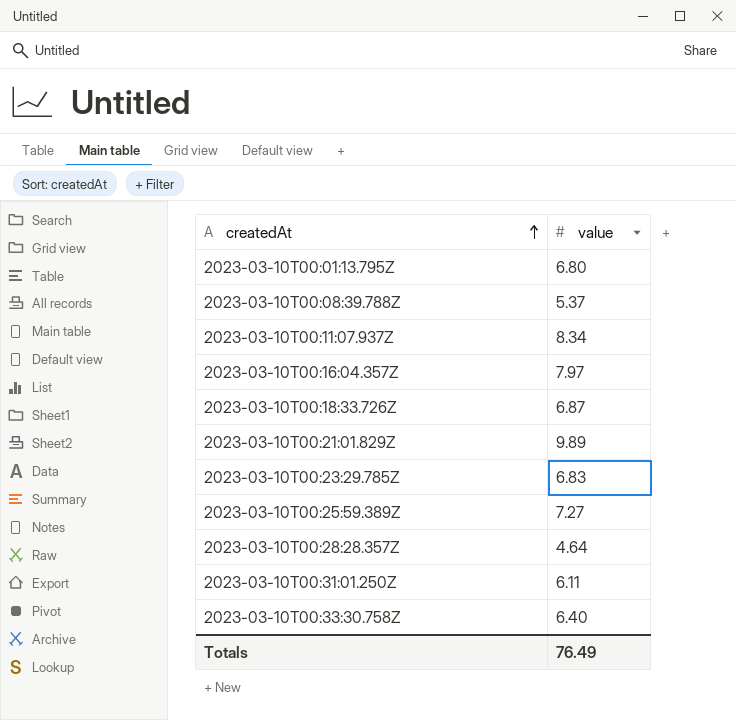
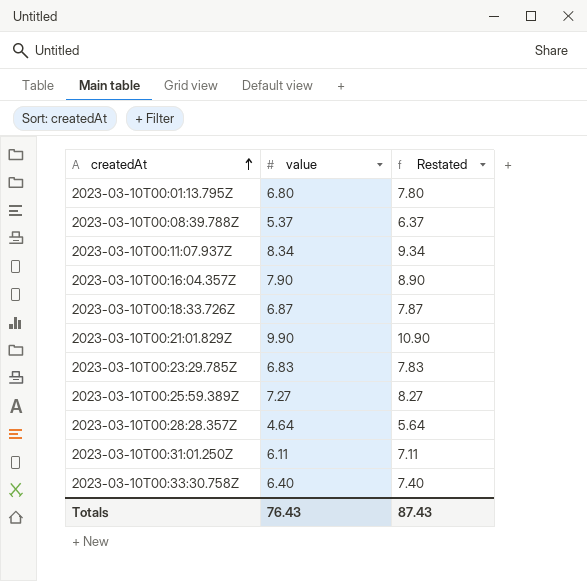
column Restated | formula: none -> [value] + 1
2023-03-10T00:16:04.357Z | value: 7.97 -> 7.90
2023-03-10T00:21:01.829Z | value: 9.89 -> 9.90
Totals | value: 76.49 -> 76.43

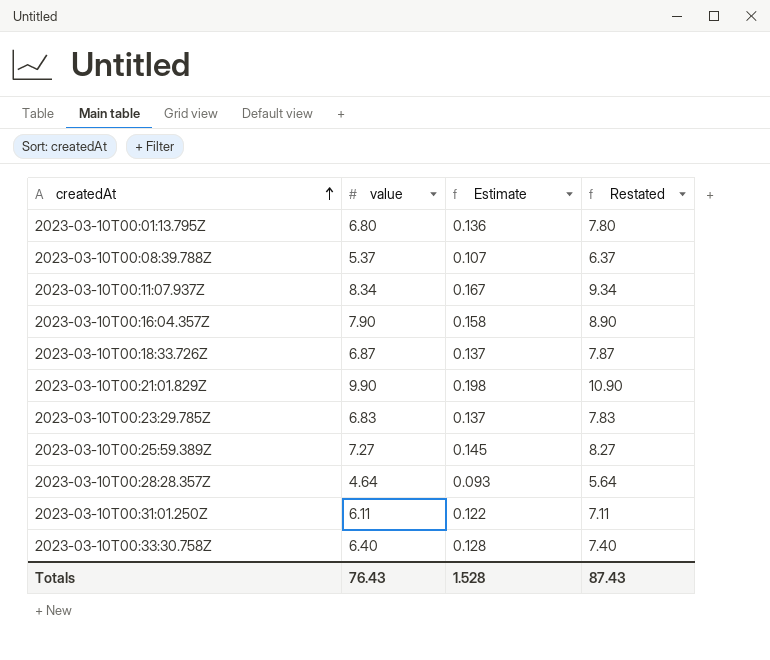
column Estimate | formula: none -> [value] * 0.02

